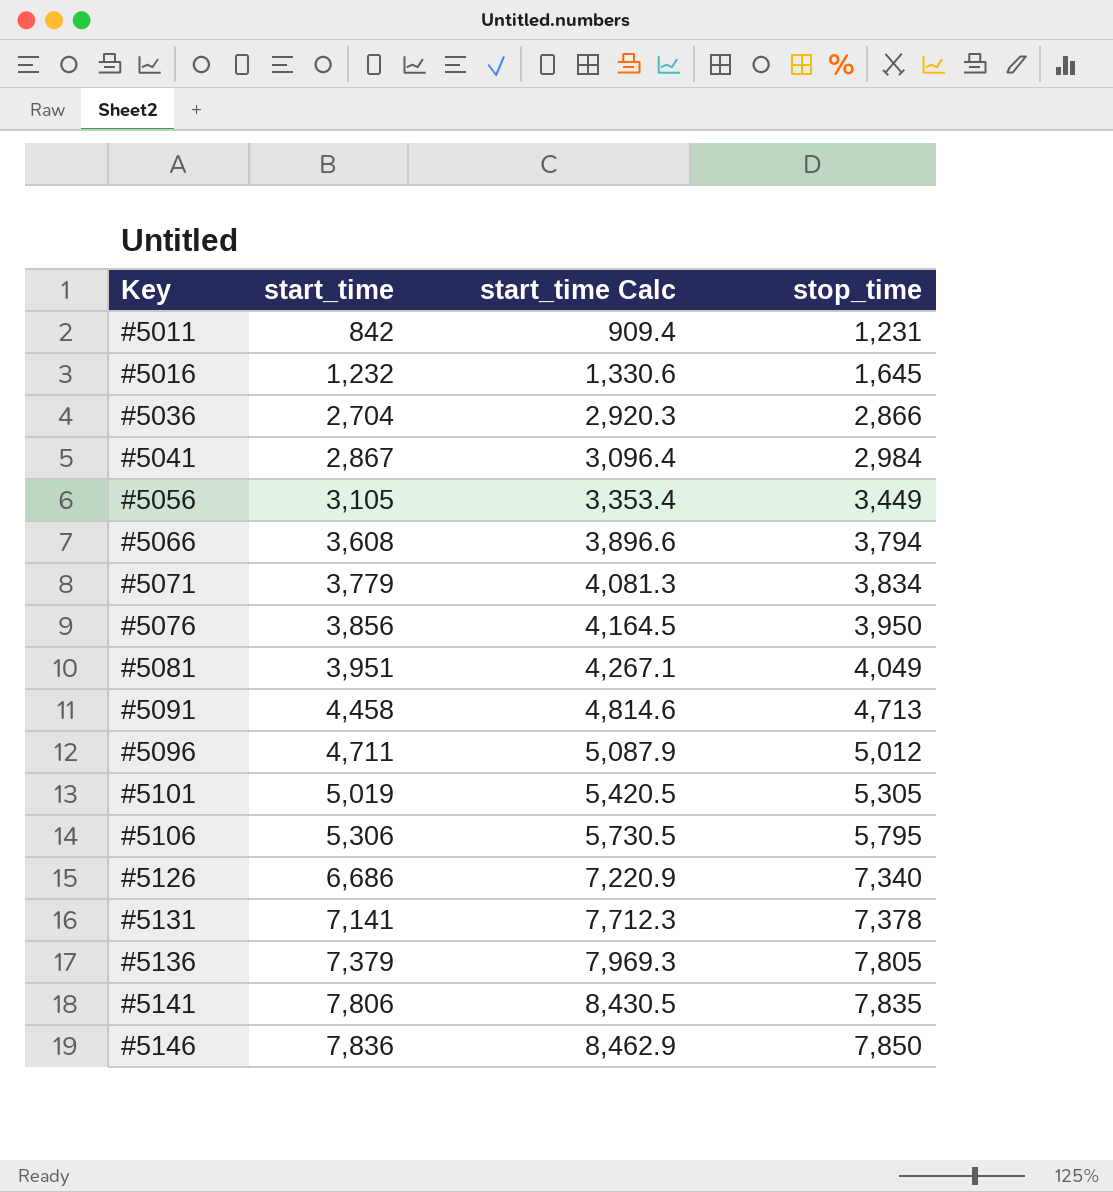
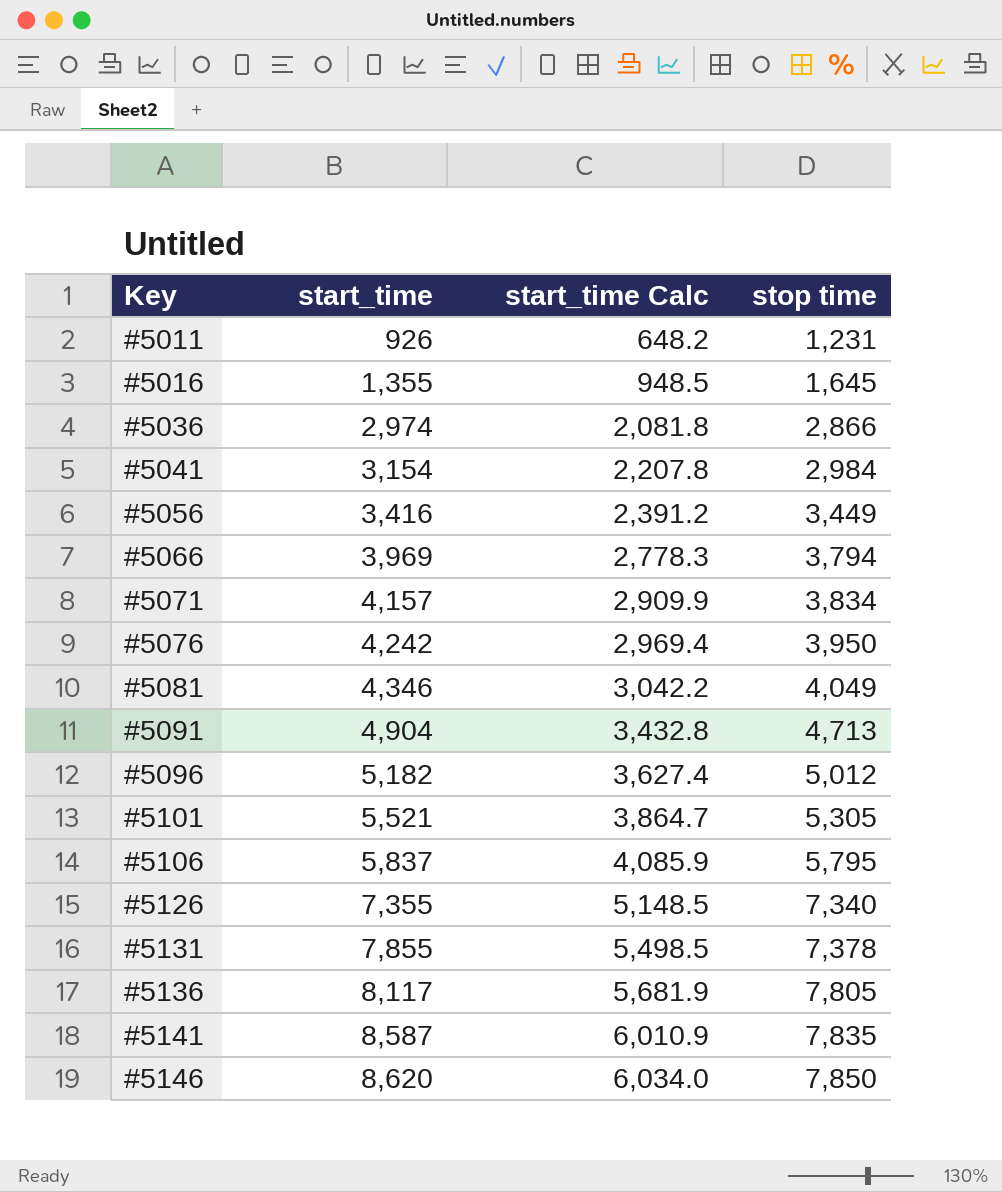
column start_time Calc | formula: [start_time] * 1.08 -> [start_time] * 0.7
column name: stop_time -> stop time
#5011 | start_time: 842 -> 926
#5016 | start_time: 1,232 -> 1,355
#5036 | start_time: 2,704 -> 2,974
#5041 | start_time: 2,867 -> 3,154
#5056 | start_time: 3,105 -> 3,416
#5066 | start_time: 3,608 -> 3,969
#5071 | start_time: 3,779 -> 4,157
#5076 | start_time: 3,856 -> 4,242
#5081 | start_time: 3,951 -> 4,346
#5091 | start_time: 4,458 -> 4,904
#5096 | start_time: 4,711 -> 5,182
#5101 | start_time: 5,019 -> 5,521
#5106 | start_time: 5,306 -> 5,837
#5126 | start_time: 6,686 -> 7,355
#5131 | start_time: 7,141 -> 7,855
#5136 | start_time: 7,379 -> 8,117
#5141 | start_time: 7,806 -> 8,587
#5146 | start_time: 7,836 -> 8,620

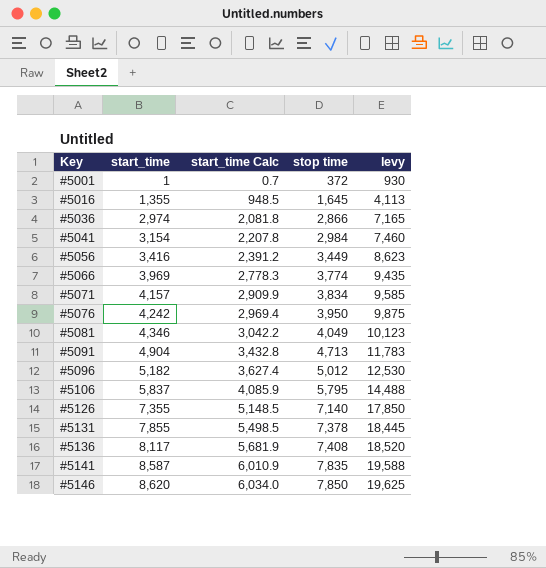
column levy | formula: none -> [stop time] * 2.5
row #5011: 926 | 648.2 | 1,231 -> none
row #5101: 5,521 | 3,864.7 | 5,305 -> none
row #5001: none -> 1 | 0.7 | 372 | 930
#5066 | stop time: 3,794 -> 3,774
#5126 | stop time: 7,340 -> 7,140
#5136 | stop time: 7,805 -> 7,408

